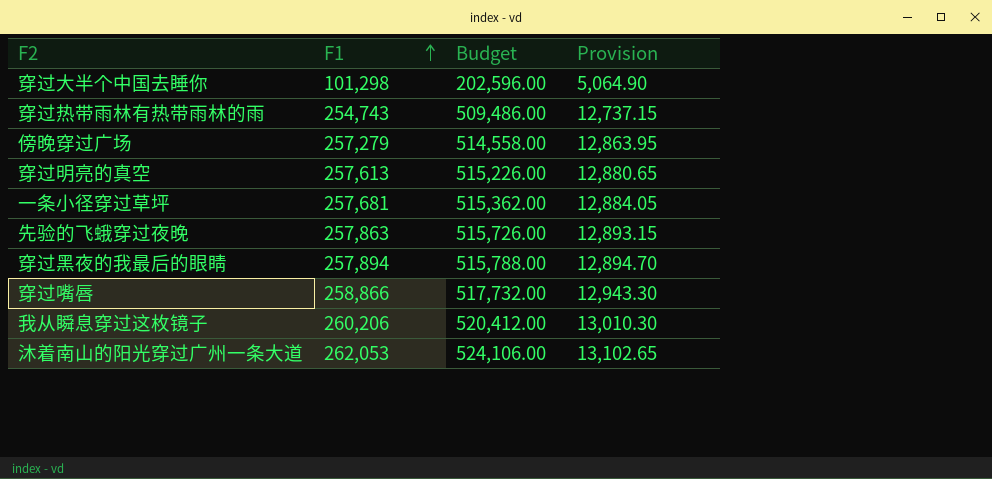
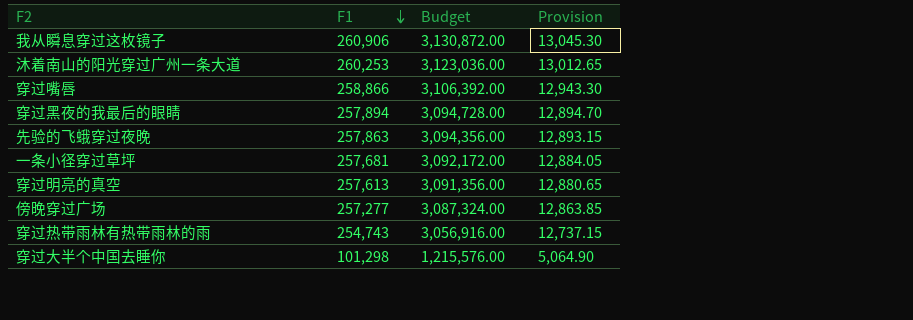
row order: F1 ascending -> F1 descending
column Budget | formula: [F1] * 2 -> [F1] * 12
我从瞬息穿过这枚镜子 | F1: 260,206 -> 260,906
我从瞬息穿过这枚镜子 | Provision: 13,010.30 -> 13,045.30
沐着南山的阳光穿过广州一条大道 | F1: 262,053 -> 260,253
沐着南山的阳光穿过广州一条大道 | Provision: 13,102.65 -> 13,012.65
傍晚穿过广场 | F1: 257,279 -> 257,277
傍晚穿过广场 | Provision: 12,863.95 -> 12,863.85

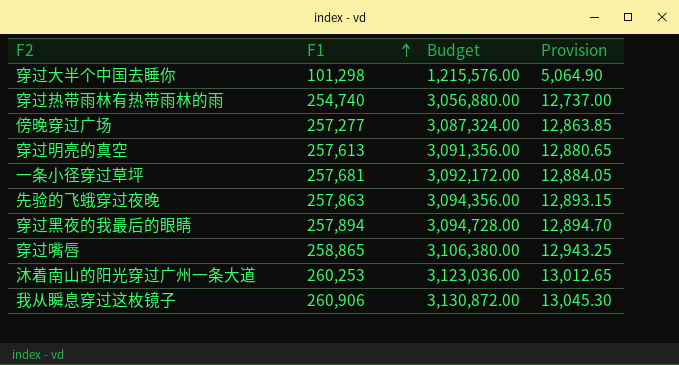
row order: F1 descending -> F1 ascending
穿过热带雨林有热带雨林的雨 | F1: 254,743 -> 254,740
穿过热带雨林有热带雨林的雨 | Budget: 3,056,916.00 -> 3,056,880.00
穿过热带雨林有热带雨林的雨 | Provision: 12,737.15 -> 12,737.00
穿过嘴唇 | F1: 258,866 -> 258,865
穿过嘴唇 | Budget: 3,106,392.00 -> 3,106,380.00
穿过嘴唇 | Provision: 12,943.30 -> 12,943.25

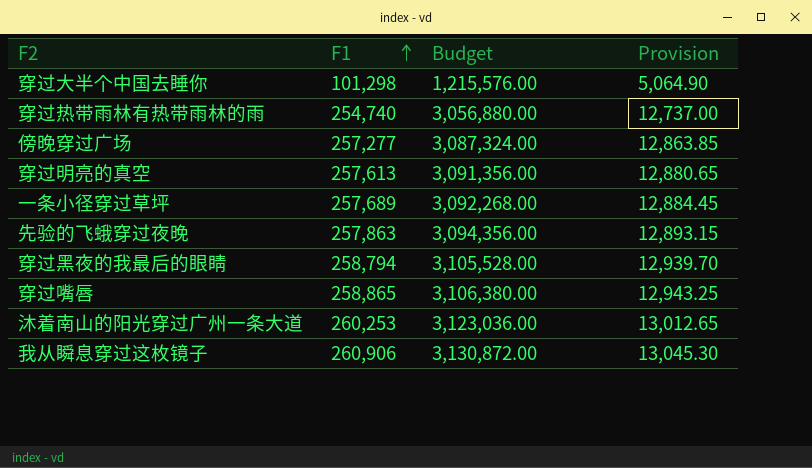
一条小径穿过草坪 | F1: 257,681 -> 257,689
一条小径穿过草坪 | Budget: 3,092,172.00 -> 3,092,268.00
一条小径穿过草坪 | Provision: 12,884.05 -> 12,884.45
穿过黑夜的我最后的眼睛 | F1: 257,894 -> 258,794
穿过黑夜的我最后的眼睛 | Budget: 3,094,728.00 -> 3,105,528.00
穿过黑夜的我最后的眼睛 | Provision: 12,894.70 -> 12,939.70

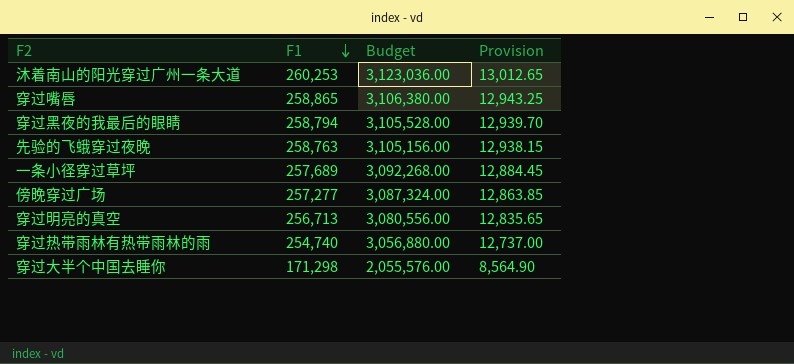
row order: F1 ascending -> F1 descending
row 我从瞬息穿过这枚镜子: 260,906 | 3,130,872.00 | 13,045.30 -> none
先验的飞蛾穿过夜晚 | F1: 257,863 -> 258,763
先验的飞蛾穿过夜晚 | Budget: 3,094,356.00 -> 3,105,156.00
先验的飞蛾穿过夜晚 | Provision: 12,893.15 -> 12,938.15
穿过明亮的真空 | F1: 257,613 -> 256,713
穿过明亮的真空 | Budget: 3,091,356.00 -> 3,080,556.00
穿过明亮的真空 | Provision: 12,880.65 -> 12,835.65
穿过大半个中国去睡你 | F1: 101,298 -> 171,298
穿过大半个中国去睡你 | Budget: 1,215,576.00 -> 2,055,576.00
穿过大半个中国去睡你 | Provision: 5,064.90 -> 8,564.90

